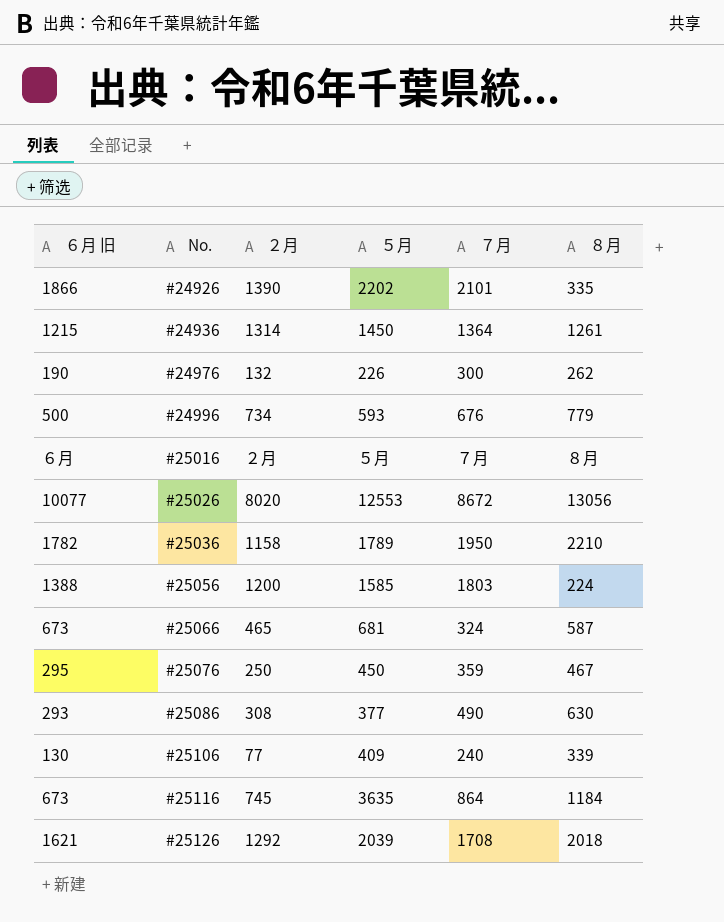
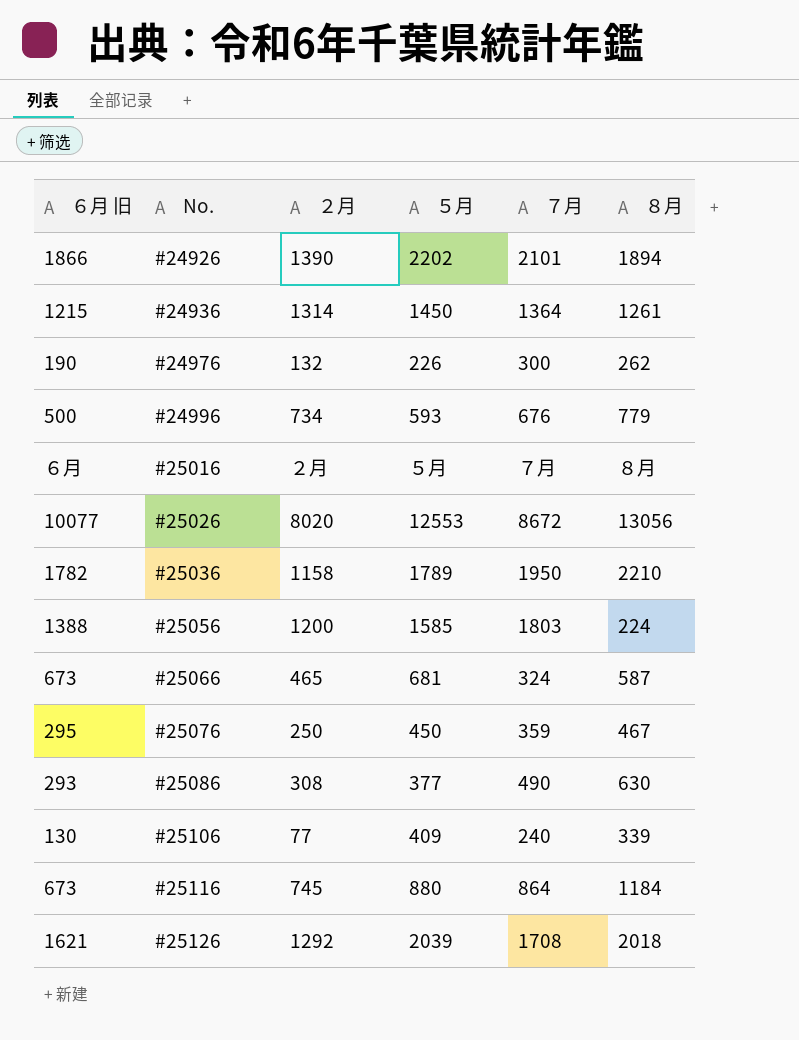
#24926 | ８月: 335 -> 1894
#25116 | ５月: 3635 -> 880

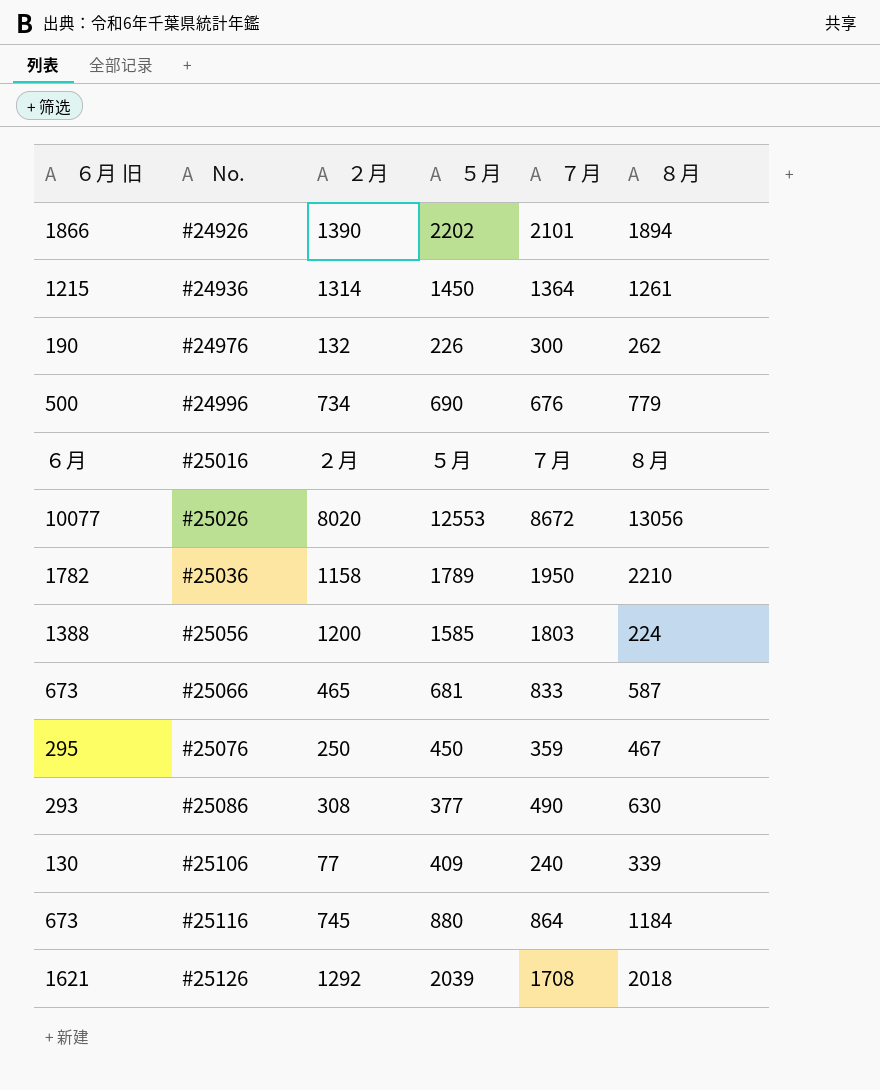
#24996 | ５月: 593 -> 690
#25066 | ７月: 324 -> 833

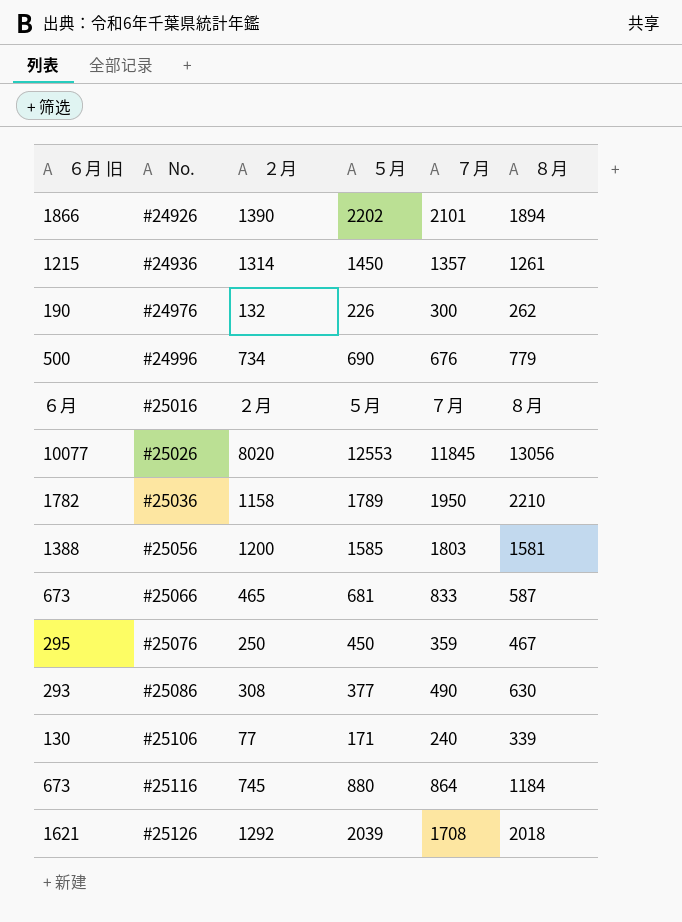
#24936 | ７月: 1364 -> 1357
#25026 | ７月: 8672 -> 11845
#25056 | ８月: 224 -> 1581
#25106 | ５月: 409 -> 171

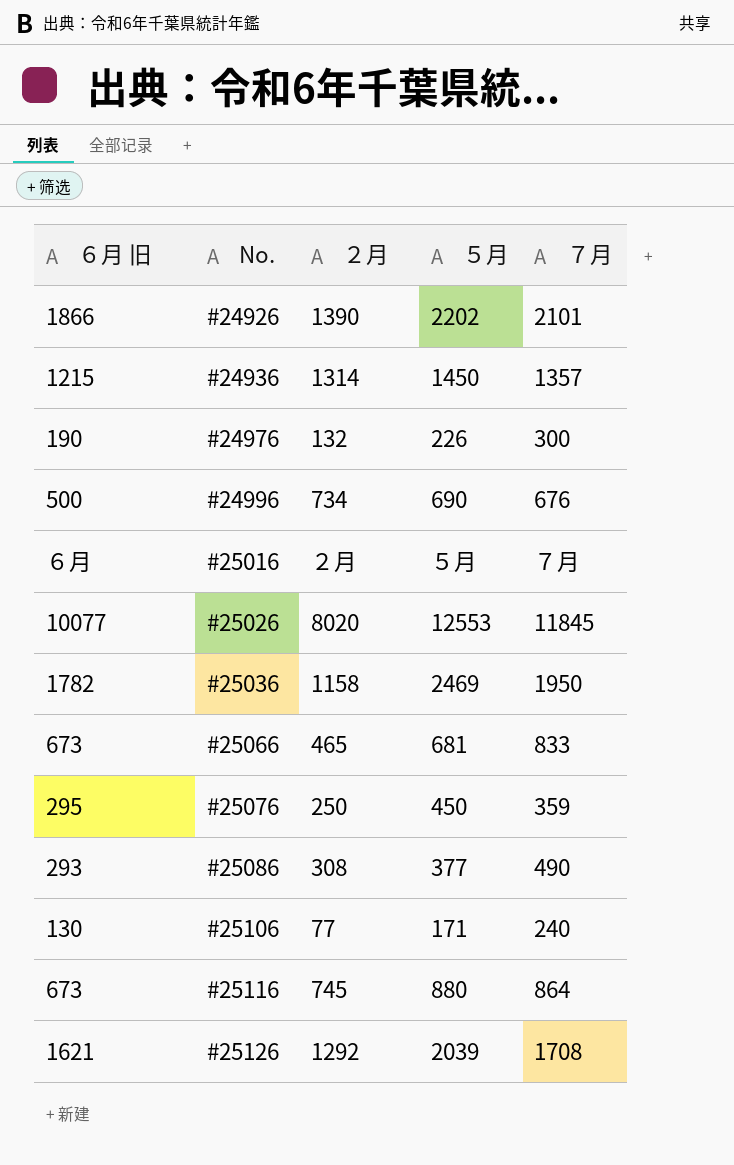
column ８月 | position: 6 -> none
row #25056: 1388 | 1200 | 1585 | 1803 | 1581 -> none
#25036 | ５月: 1789 -> 2469

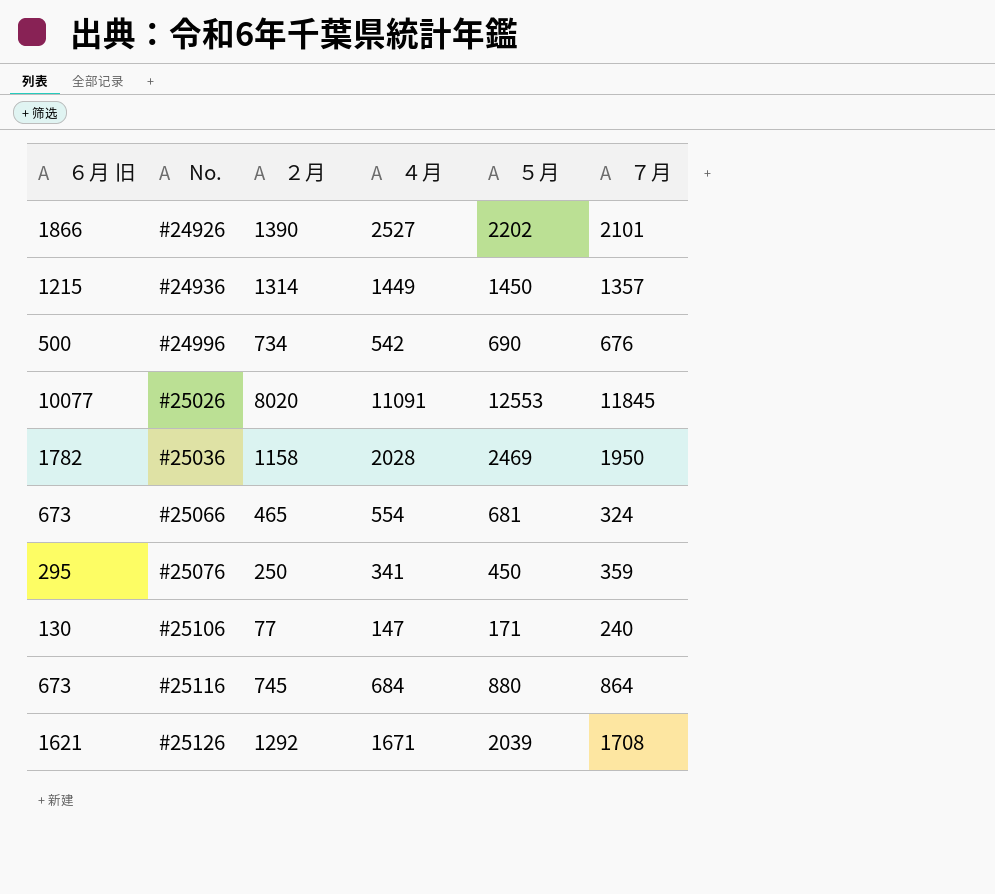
column ４月 | position: none -> 4
row #24976: 190 | 132 | 226 | 300 -> none
row #25016: ６月 | ２月 | ５月 | ７月 -> none
row #25086: 293 | 308 | 377 | 490 -> none
#25066 | ７月: 833 -> 324

